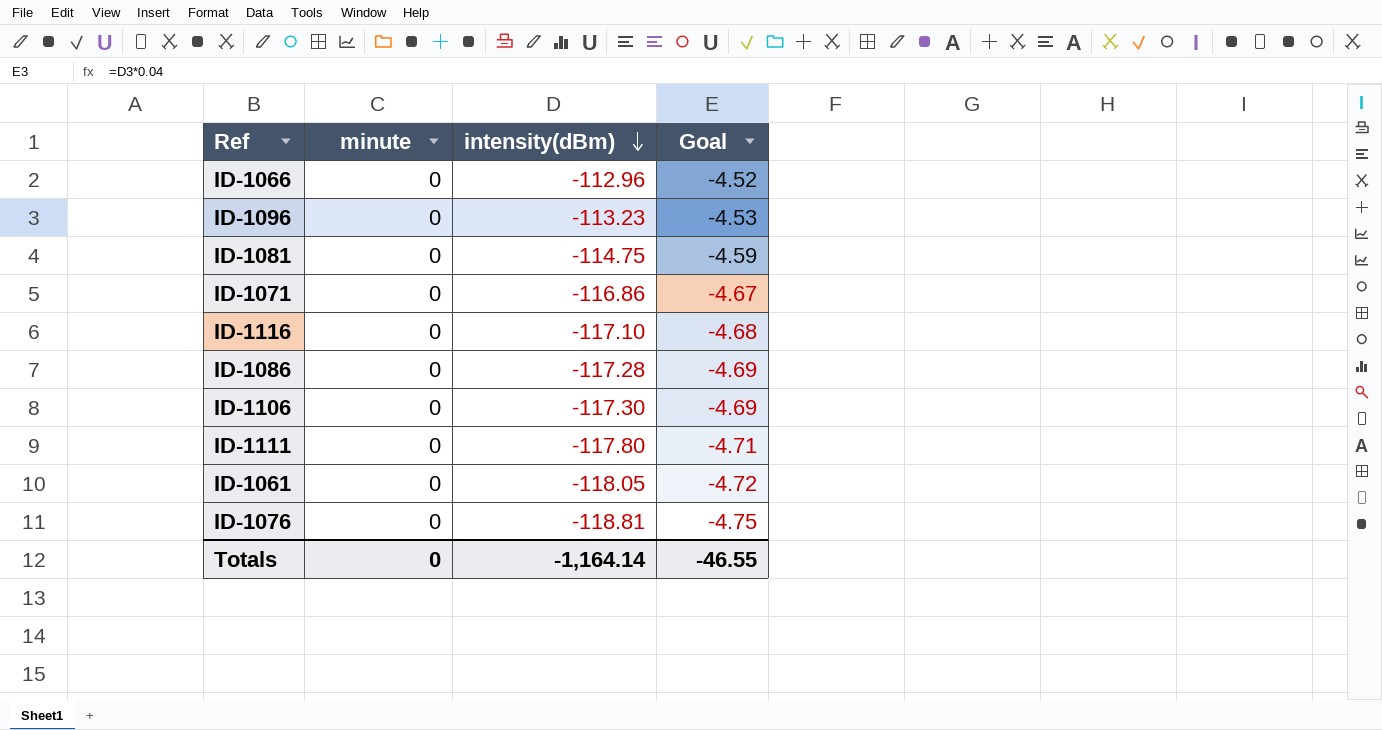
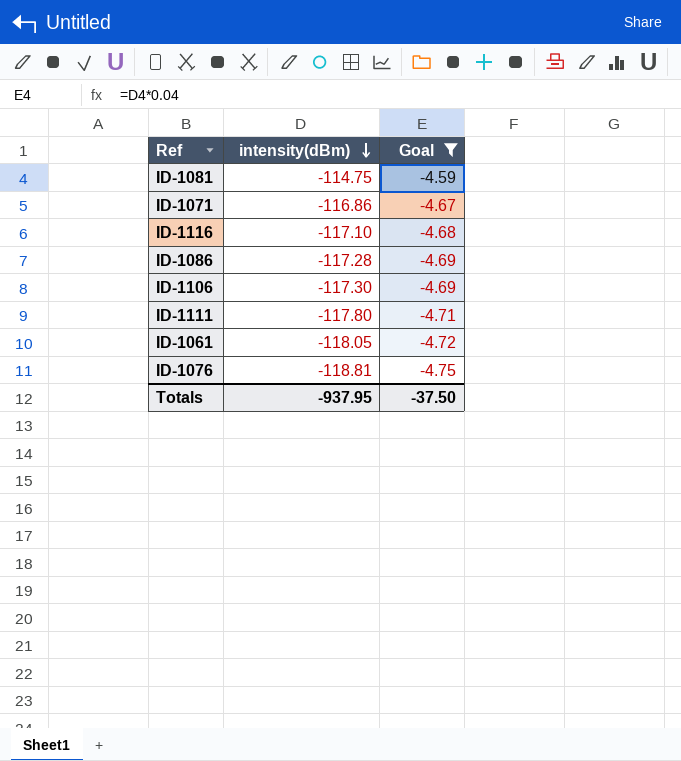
filter: none -> Goal <= -4.59
column minute | position: 2 -> none
Totals | intensity(dBm): -1,164.14 -> -937.95
Totals | Goal: -46.55 -> -37.50

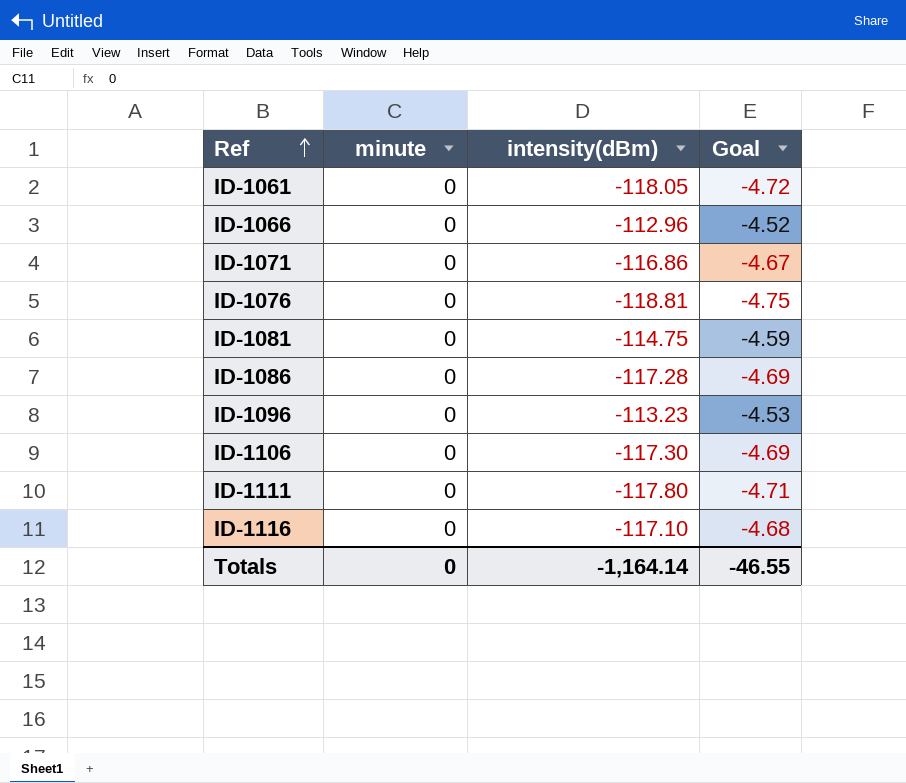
filter: Goal <= -4.59 -> none
row order: intensity(dBm) descending -> Ref ascending
column minute | position: none -> 2
Totals | intensity(dBm): -937.95 -> -1,164.14
Totals | Goal: -37.50 -> -46.55

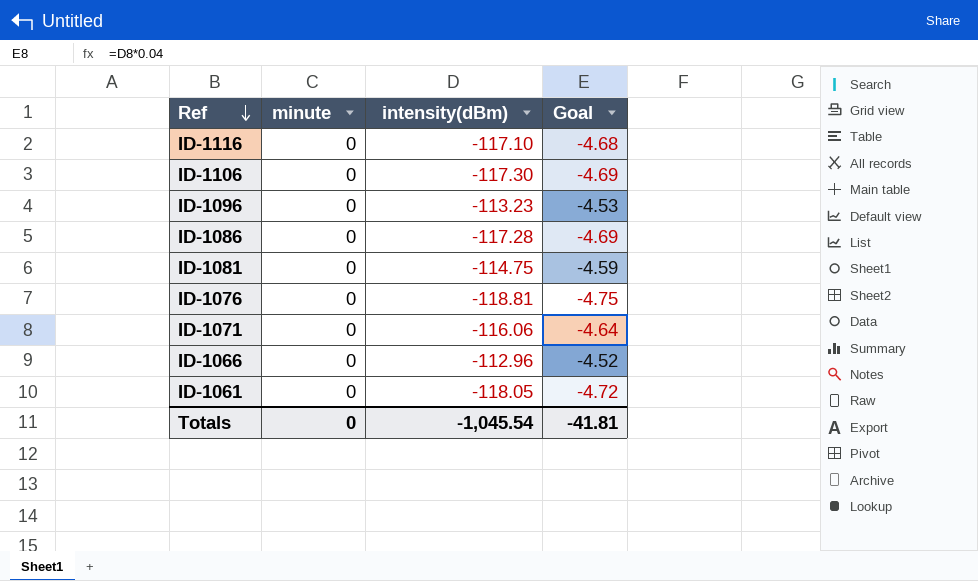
row order: Ref ascending -> Ref descending
row ID-1111: 0 | -117.80 | -4.71 -> none
ID-1071 | intensity(dBm): -116.86 -> -116.06
ID-1071 | Goal: -4.67 -> -4.64
Totals | intensity(dBm): -1,164.14 -> -1,045.54
Totals | Goal: -46.55 -> -41.81

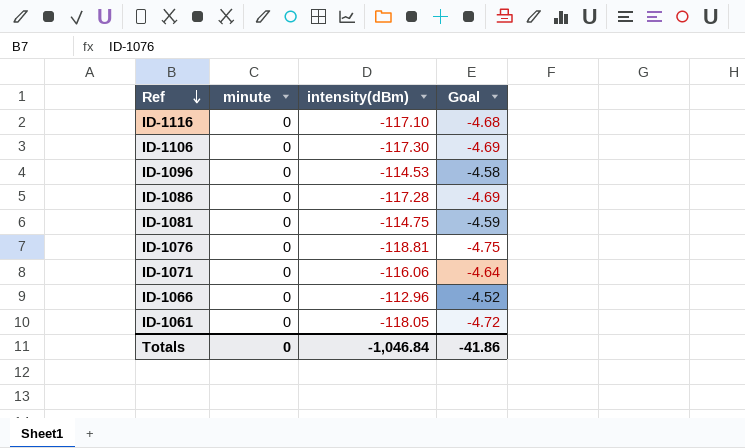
ID-1096 | intensity(dBm): -113.23 -> -114.53
ID-1096 | Goal: -4.53 -> -4.58
Totals | intensity(dBm): -1,045.54 -> -1,046.84
Totals | Goal: -41.81 -> -41.86

